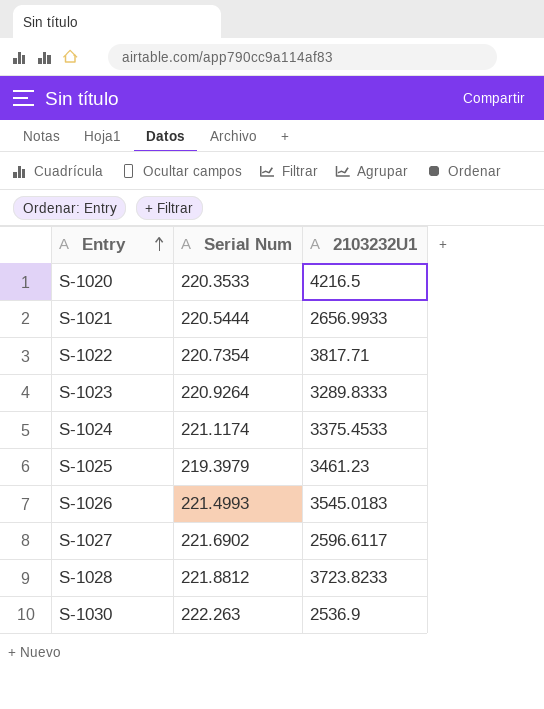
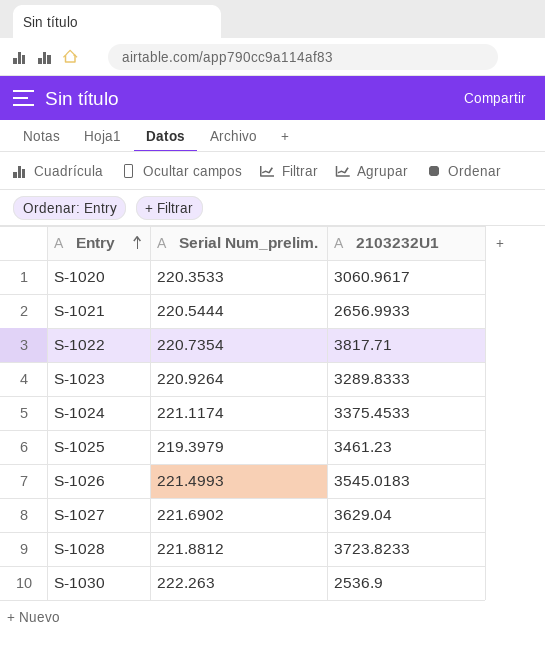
column name: Serial Num -> Serial Num_prelim.
S-1020 | 2103232U1: 4216.5 -> 3060.9617
S-1027 | 2103232U1: 2596.6117 -> 3629.04

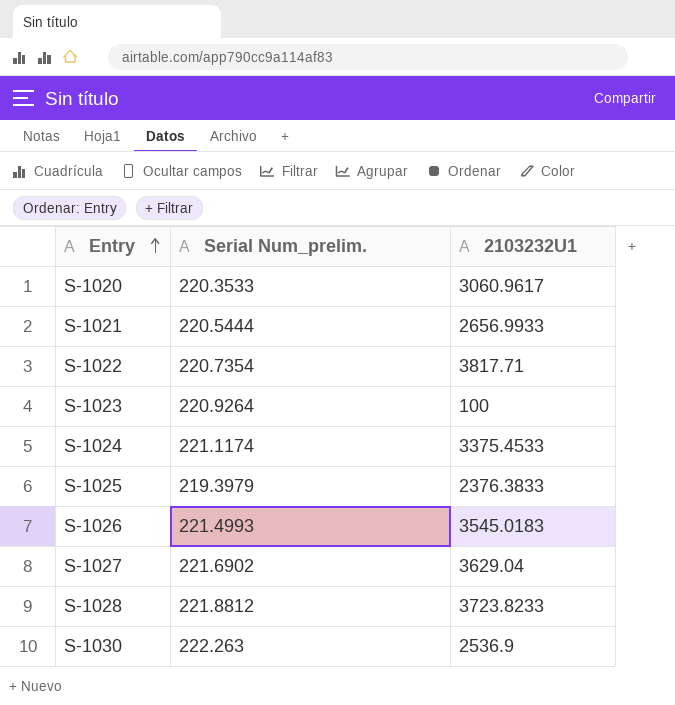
S-1023 | 2103232U1: 3289.8333 -> 100
S-1025 | 2103232U1: 3461.23 -> 2376.3833

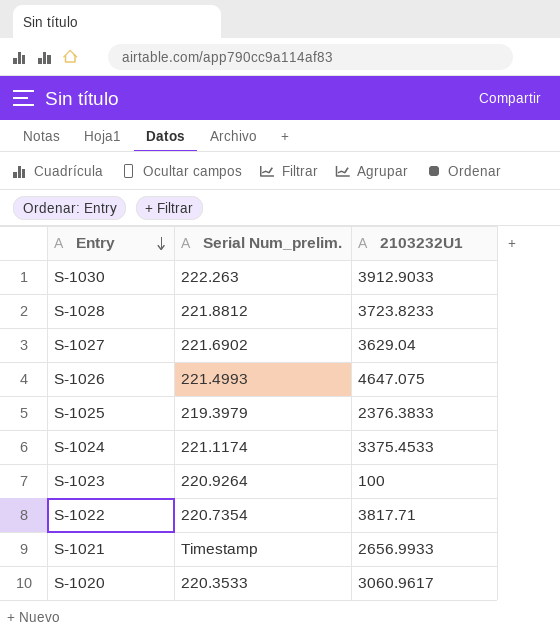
row order: Entry ascending -> Entry descending
S-1030 | 2103232U1: 2536.9 -> 3912.9033
S-1026 | 2103232U1: 3545.0183 -> 4647.075
S-1021 | Serial Num_prelim.: 220.5444 -> Timestamp

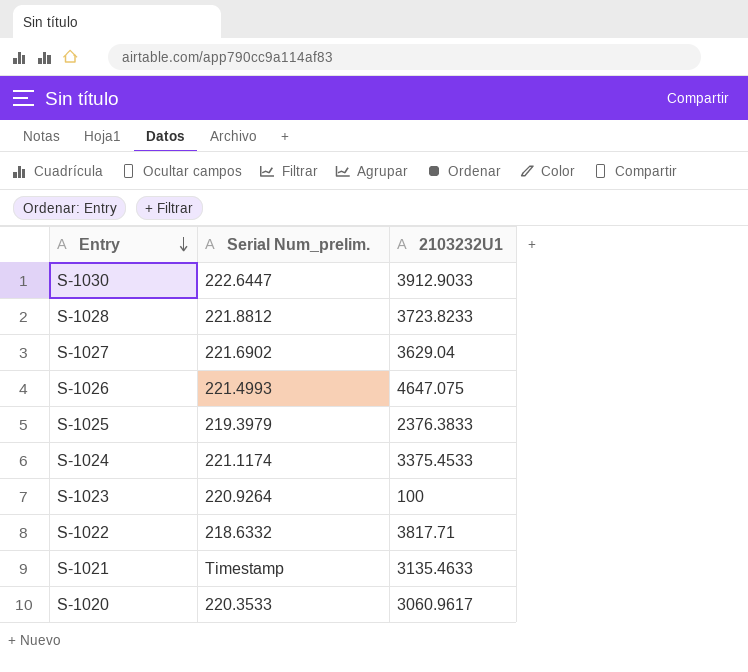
S-1030 | Serial Num_prelim.: 222.263 -> 222.6447
S-1022 | Serial Num_prelim.: 220.7354 -> 218.6332
S-1021 | 2103232U1: 2656.9933 -> 3135.4633

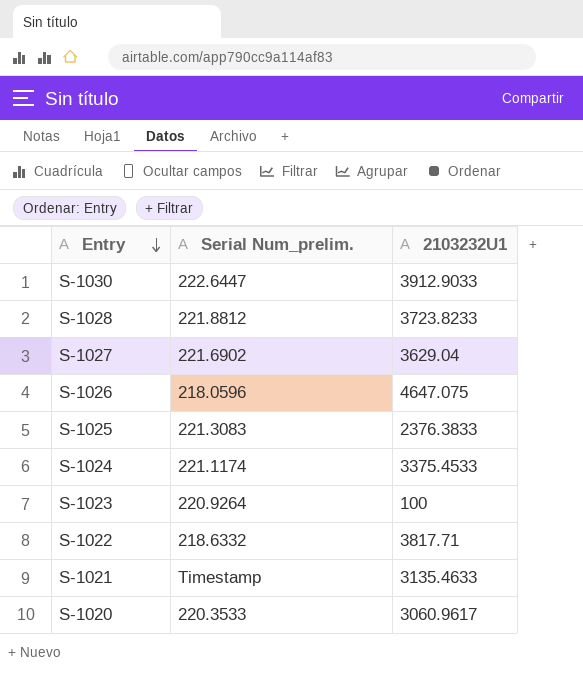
S-1026 | Serial Num_prelim.: 221.4993 -> 218.0596
S-1025 | Serial Num_prelim.: 219.3979 -> 221.3083

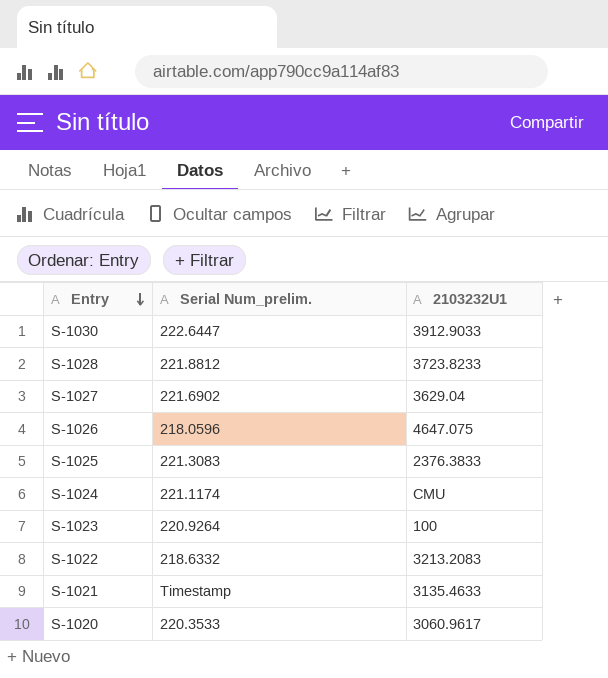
S-1024 | 2103232U1: 3375.4533 -> CMU
S-1022 | 2103232U1: 3817.71 -> 3213.2083

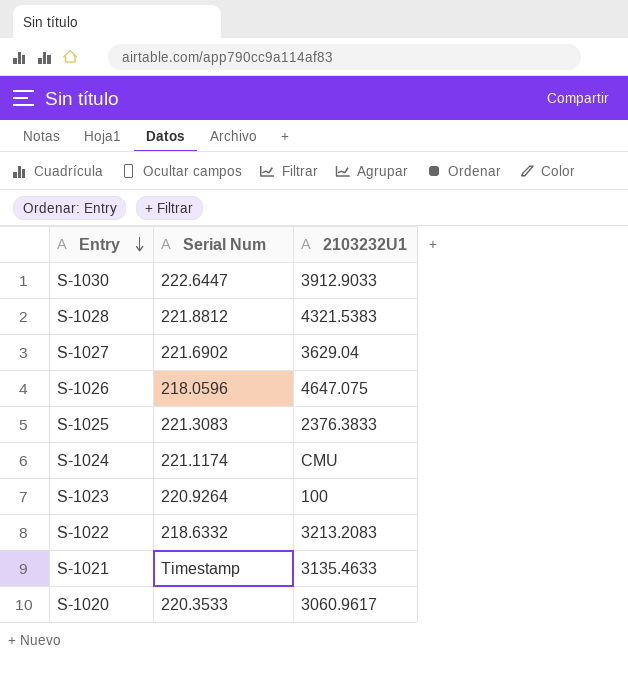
column name: Serial Num_prelim. -> Serial Num
S-1028 | 2103232U1: 3723.8233 -> 4321.5383

